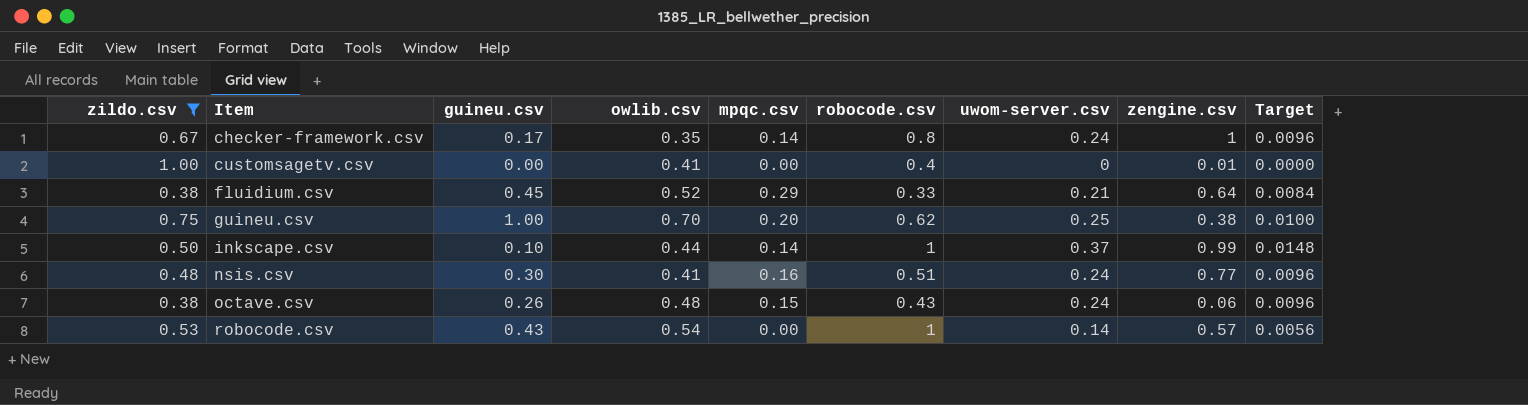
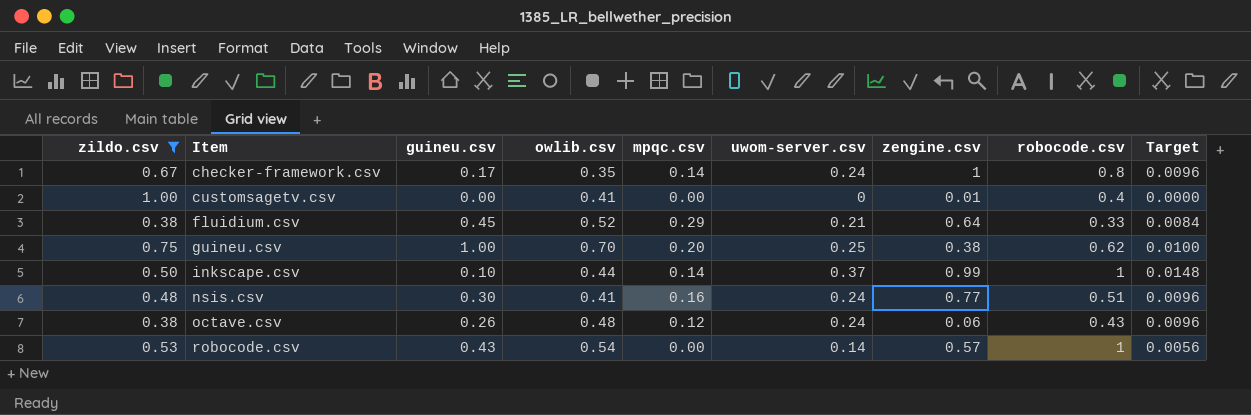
column robocode.csv | position: 6 -> 8
octave.csv | mpqc.csv: 0.15 -> 0.12

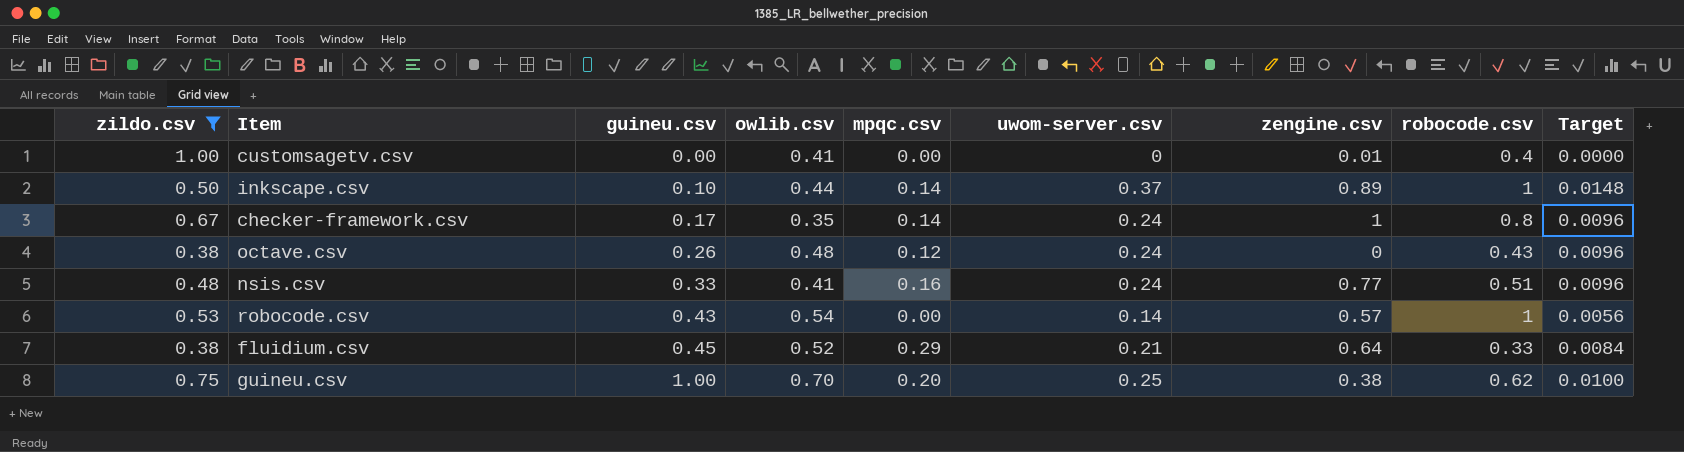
row order: Item ascending -> guineu.csv ascending
inkscape.csv | zengine.csv: 0.99 -> 0.89
octave.csv | zengine.csv: 0.06 -> 0
nsis.csv | guineu.csv: 0.30 -> 0.33

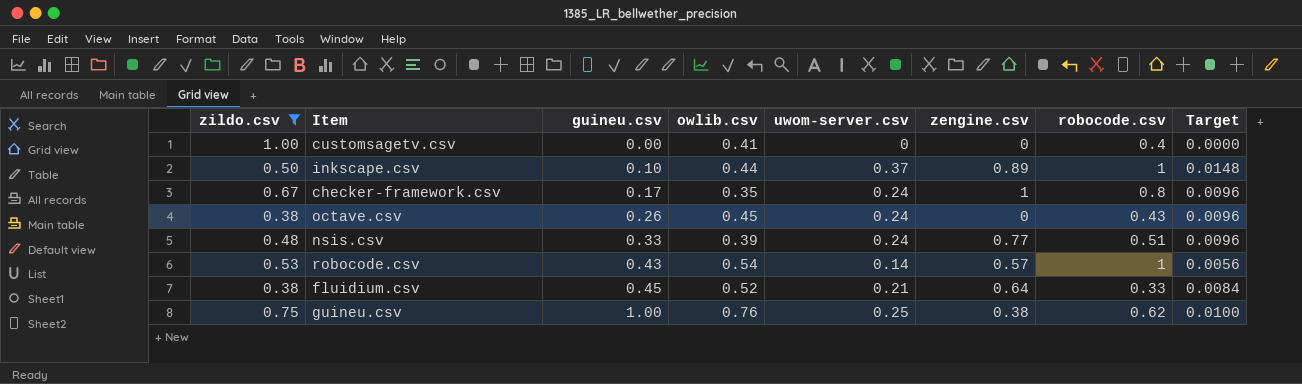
column mpqc.csv | position: 5 -> none
customsagetv.csv | zengine.csv: 0.01 -> 0
octave.csv | owlib.csv: 0.48 -> 0.45
nsis.csv | owlib.csv: 0.41 -> 0.39
guineu.csv | owlib.csv: 0.70 -> 0.76

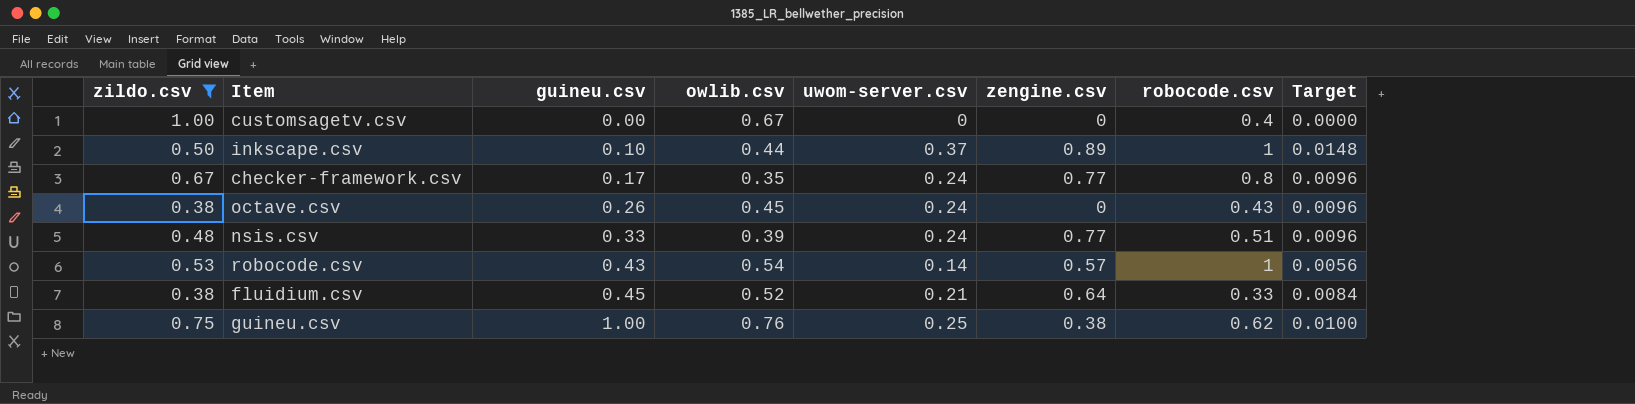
customsagetv.csv | owlib.csv: 0.41 -> 0.67
checker-framework.csv | zengine.csv: 1 -> 0.77

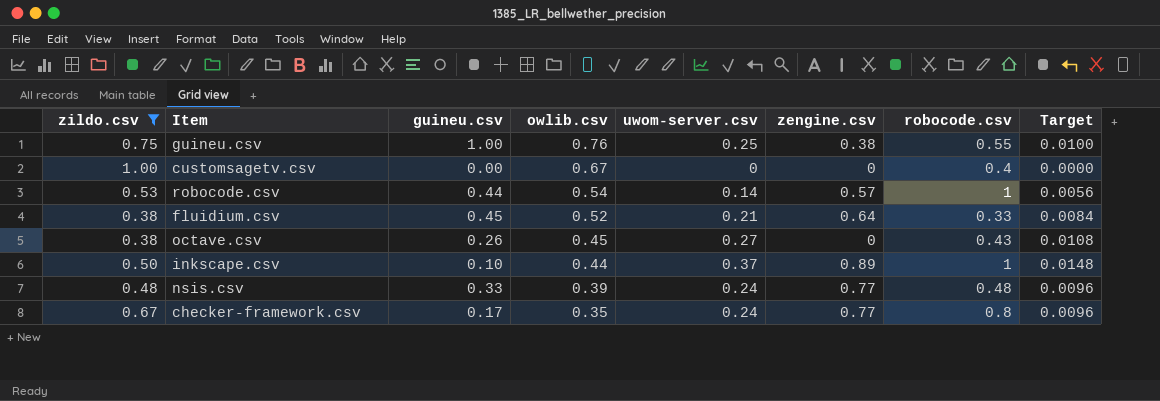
row order: guineu.csv ascending -> owlib.csv descending
guineu.csv | robocode.csv: 0.62 -> 0.55
robocode.csv | guineu.csv: 0.43 -> 0.44
octave.csv | uwom-server.csv: 0.24 -> 0.27
octave.csv | Target: 0.0096 -> 0.0108
nsis.csv | robocode.csv: 0.51 -> 0.48

